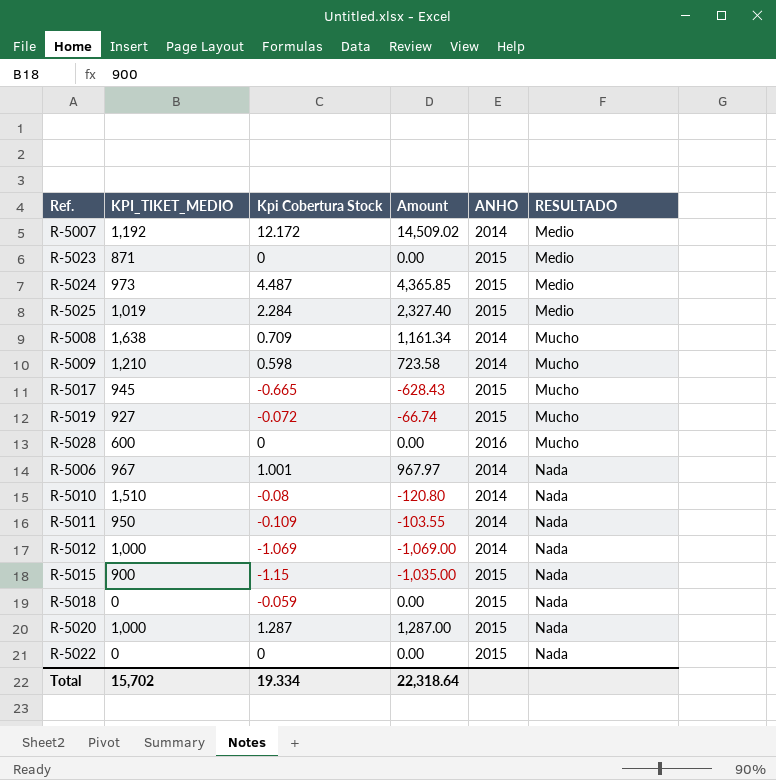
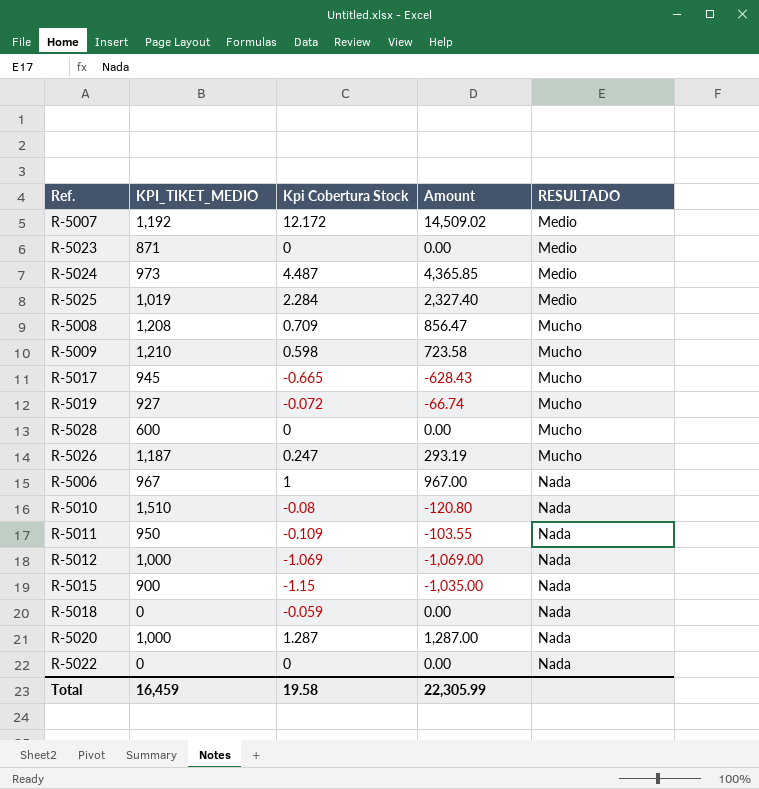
column ANHO | position: 5 -> none
R-5008 | KPI_TIKET_MEDIO: 1,638 -> 1,208
R-5008 | Amount: 1,161.34 -> 856.47
row R-5026: none -> 1,187 | 0.247 | 293.19 | Mucho
R-5006 | Kpi Cobertura Stock: 1.001 -> 1
R-5006 | Amount: 967.97 -> 967.00
Total | KPI_TIKET_MEDIO: 15,702 -> 16,459
Total | Kpi Cobertura Stock: 19.334 -> 19.58
Total | Amount: 22,318.64 -> 22,305.99

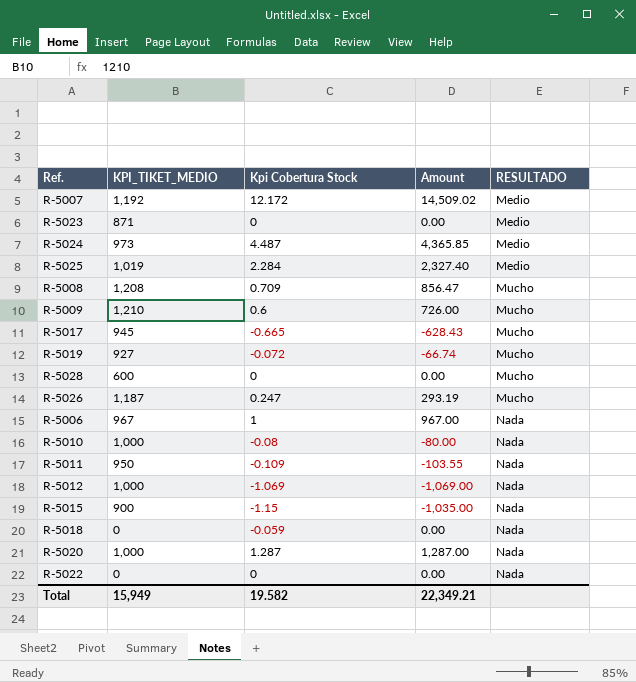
R-5009 | Kpi Cobertura Stock: 0.598 -> 0.6
R-5009 | Amount: 723.58 -> 726.00
R-5010 | KPI_TIKET_MEDIO: 1,510 -> 1,000
R-5010 | Amount: -120.80 -> -80.00
Total | KPI_TIKET_MEDIO: 16,459 -> 15,949
Total | Kpi Cobertura Stock: 19.58 -> 19.582
Total | Amount: 22,305.99 -> 22,349.21

